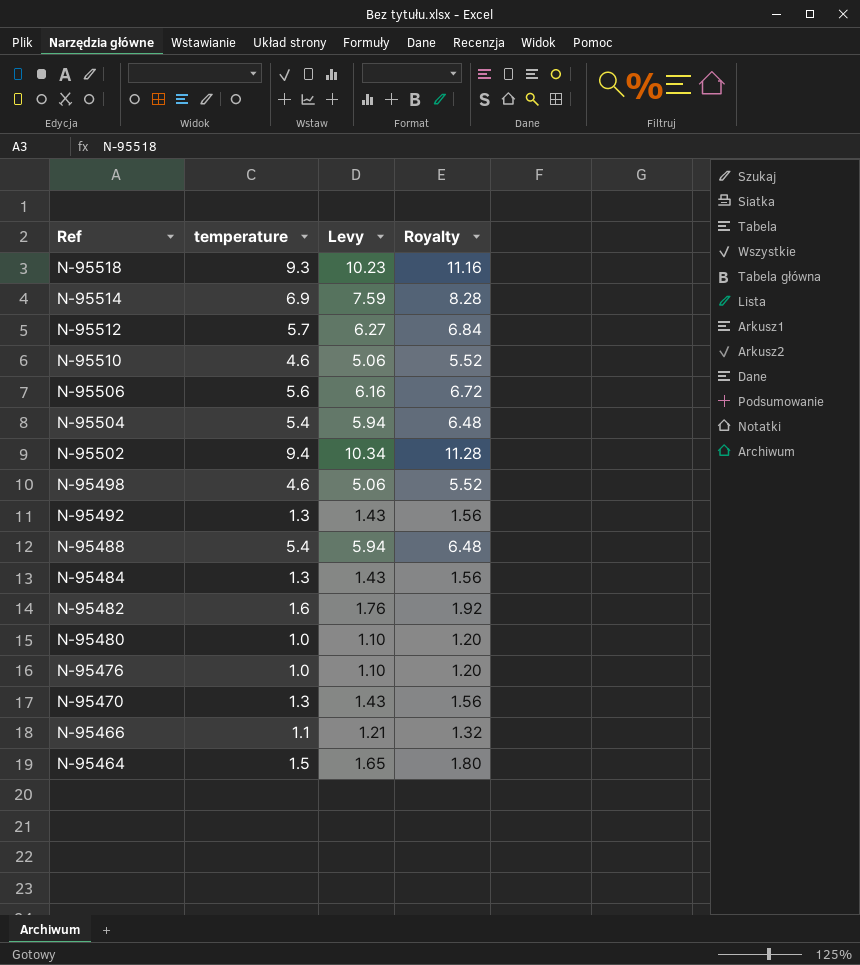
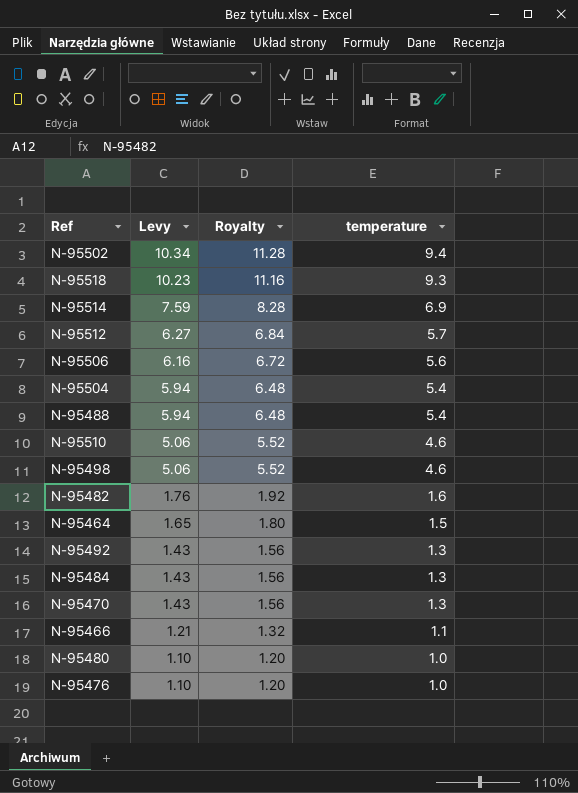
row order: Ref descending -> Levy descending
column temperature | position: 2 -> 4

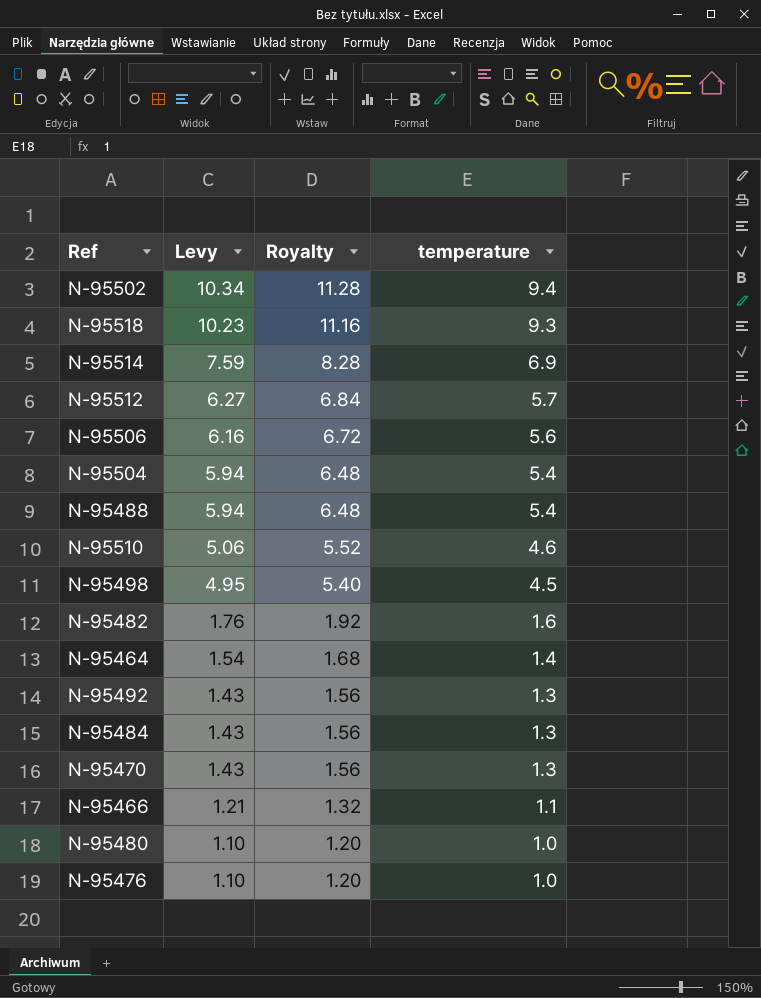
N-95498 | Levy: 5.06 -> 4.95
N-95498 | Royalty: 5.52 -> 5.40
N-95498 | temperature: 4.6 -> 4.5
N-95464 | Levy: 1.65 -> 1.54
N-95464 | Royalty: 1.80 -> 1.68
N-95464 | temperature: 1.5 -> 1.4

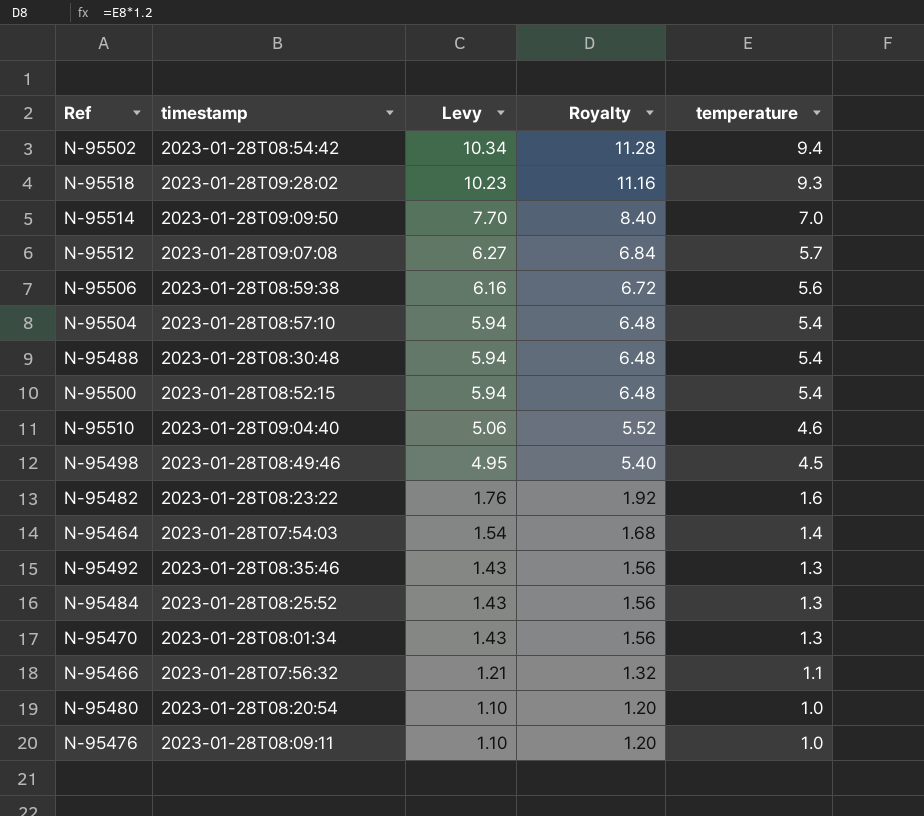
column timestamp | position: none -> 2
N-95514 | Levy: 7.59 -> 7.70
N-95514 | Royalty: 8.28 -> 8.40
N-95514 | temperature: 6.9 -> 7.0
row N-95500: none -> 2023-01-28T08:52:15 | 5.94 | 6.48 | 5.4

